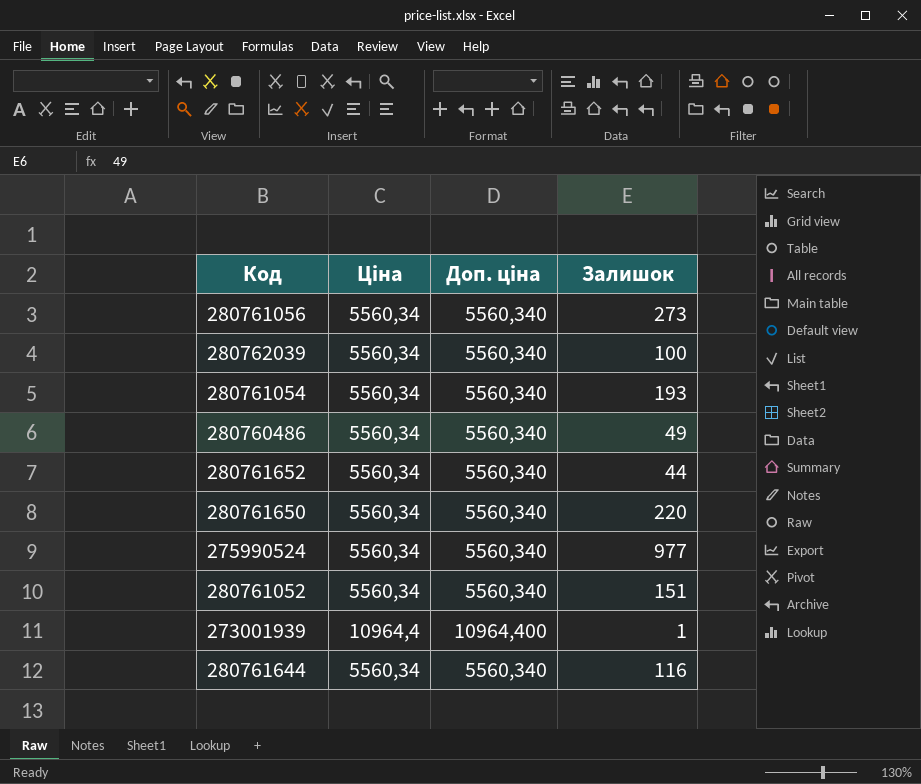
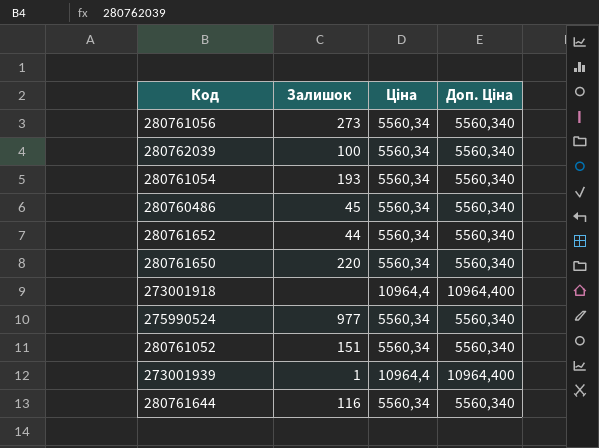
column Залишок | position: 4 -> 2
column name: Доп. ціна -> Доп. Ціна
280760486 | Залишок: 49 -> 45
row 273001918: none -> none | 10964,4 | 10964,400

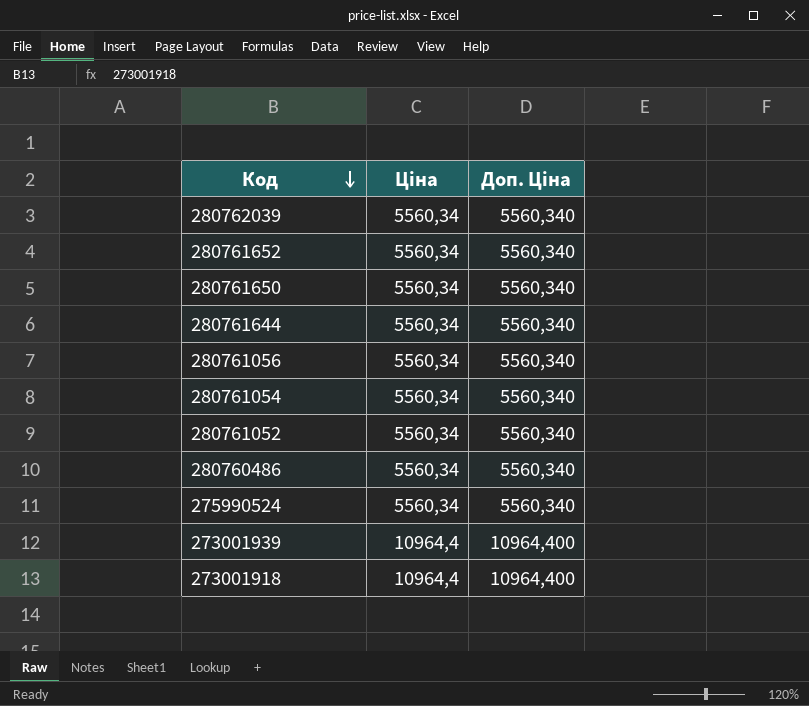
row order: none -> Код descending
column Залишок | position: 2 -> none

